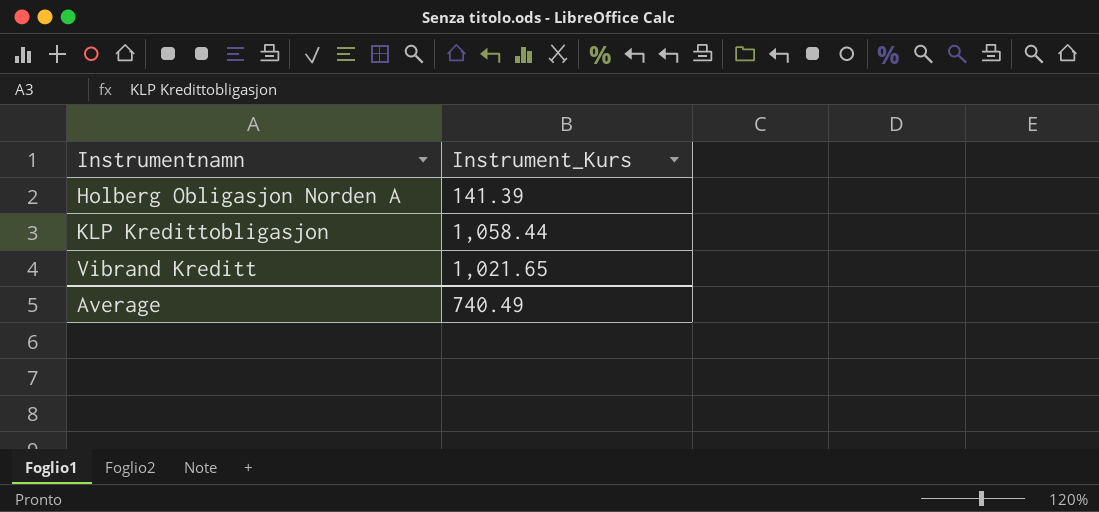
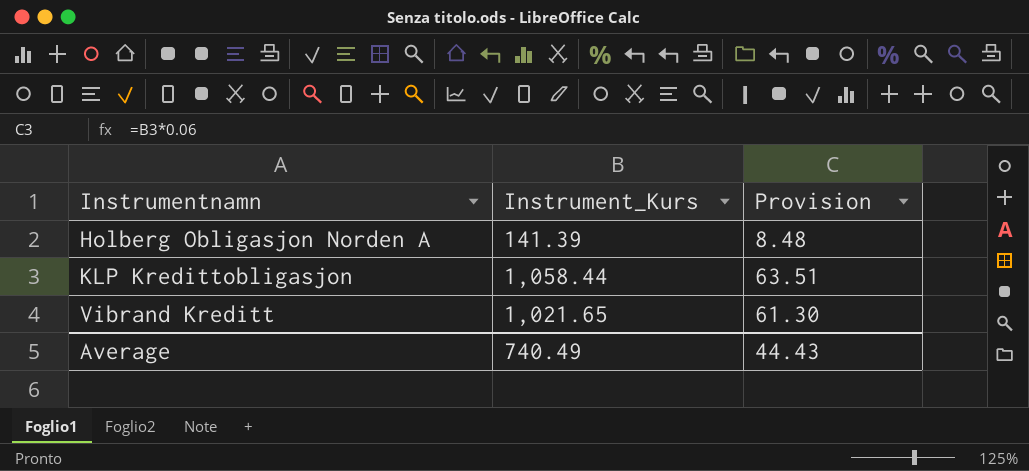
column Provision | formula: none -> [Instrument_Kurs] * 0.06

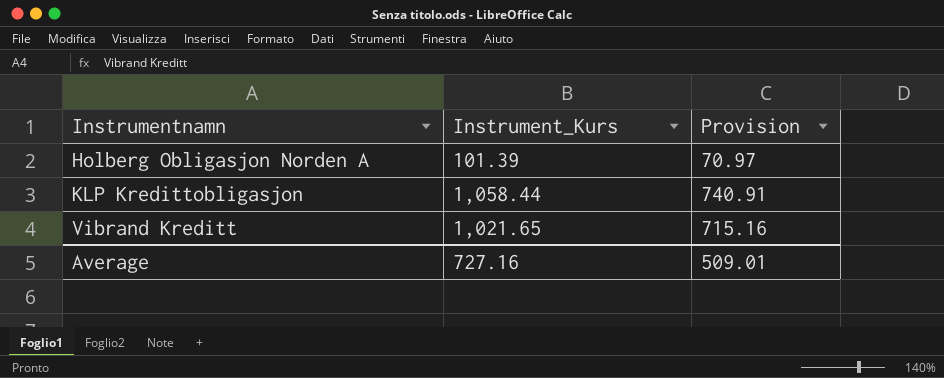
column Provision | formula: [Instrument_Kurs] * 0.06 -> [Instrument_Kurs] * 0.7
Holberg Obligasjon Norden A | Instrument_Kurs: 141.39 -> 101.39
Average | Instrument_Kurs: 740.49 -> 727.16
Average | Provision: 44.43 -> 509.01

